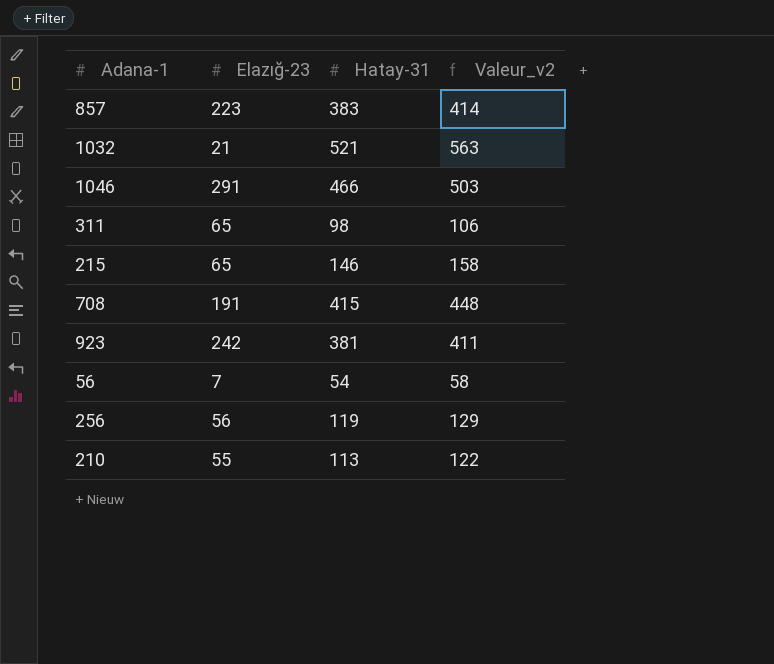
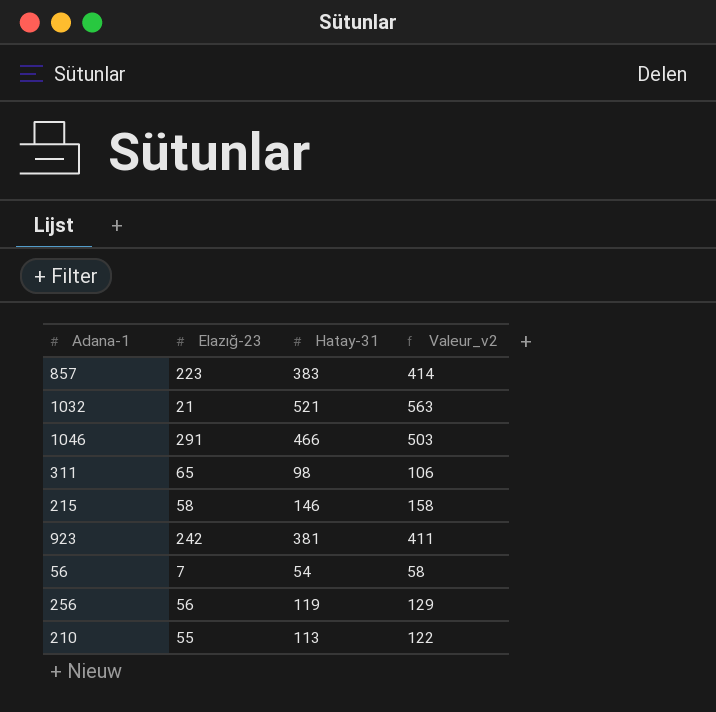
row 708: 191 | 415 | 448 -> none
215 | Elazığ-23: 65 -> 58

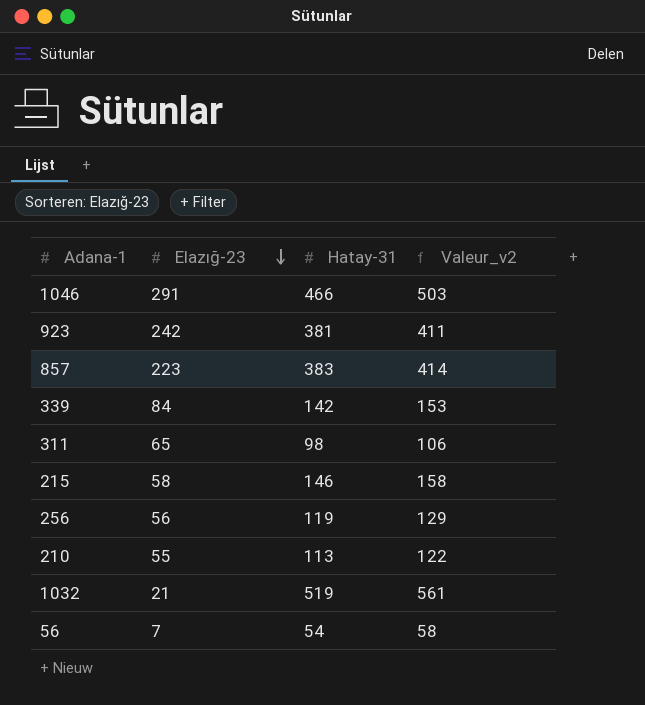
row order: none -> Elazığ-23 descending
row 339: none -> 84 | 142 | 153
1032 | Hatay-31: 521 -> 519
1032 | Valeur_v2: 563 -> 561

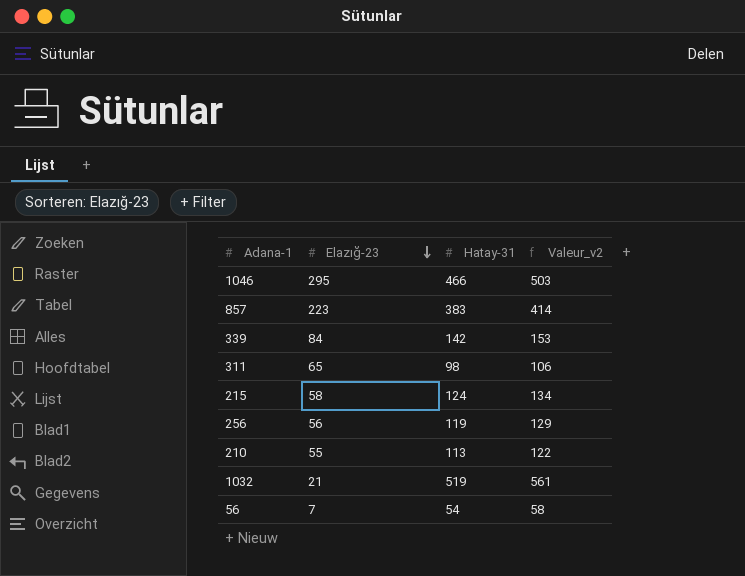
row 923: 242 | 381 | 411 -> none
1046 | Elazığ-23: 291 -> 295
215 | Hatay-31: 146 -> 124
215 | Valeur_v2: 158 -> 134

